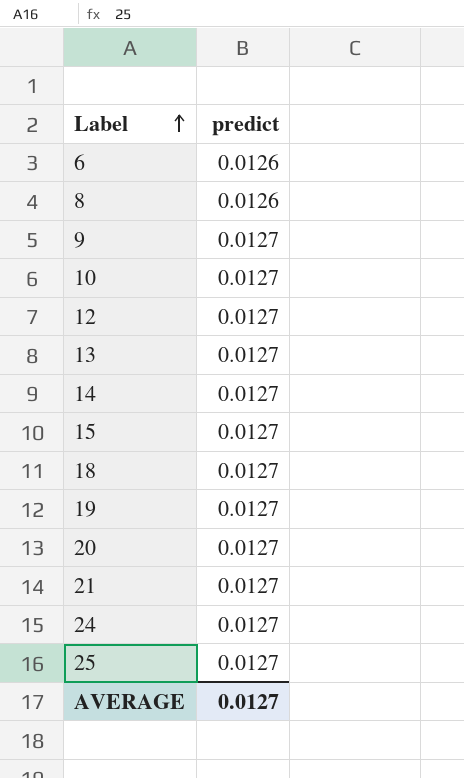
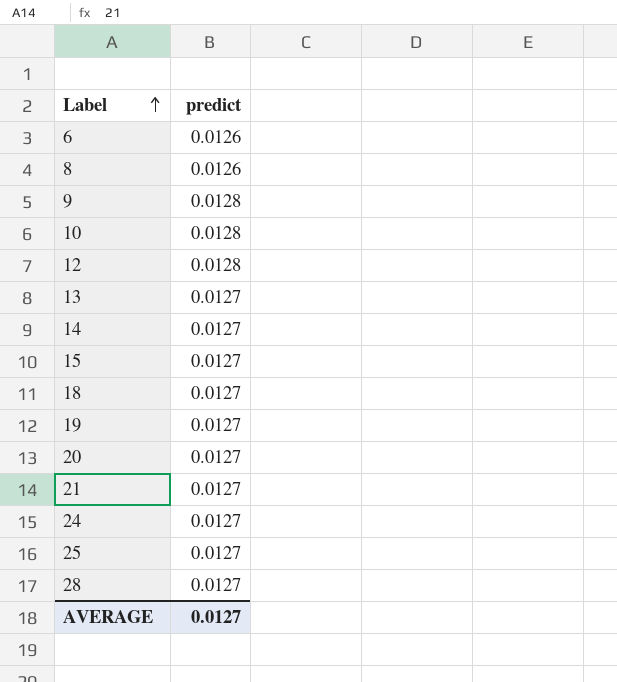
9 | predict: 0.0127 -> 0.0128
10 | predict: 0.0127 -> 0.0128
12 | predict: 0.0127 -> 0.0128
row 28: none -> 0.0127

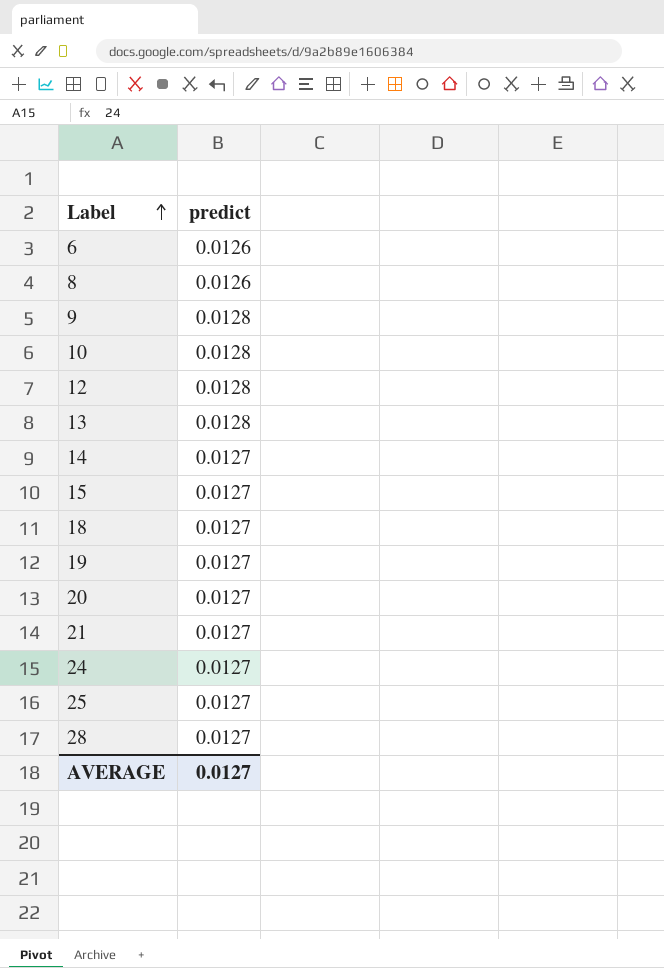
13 | predict: 0.0127 -> 0.0128

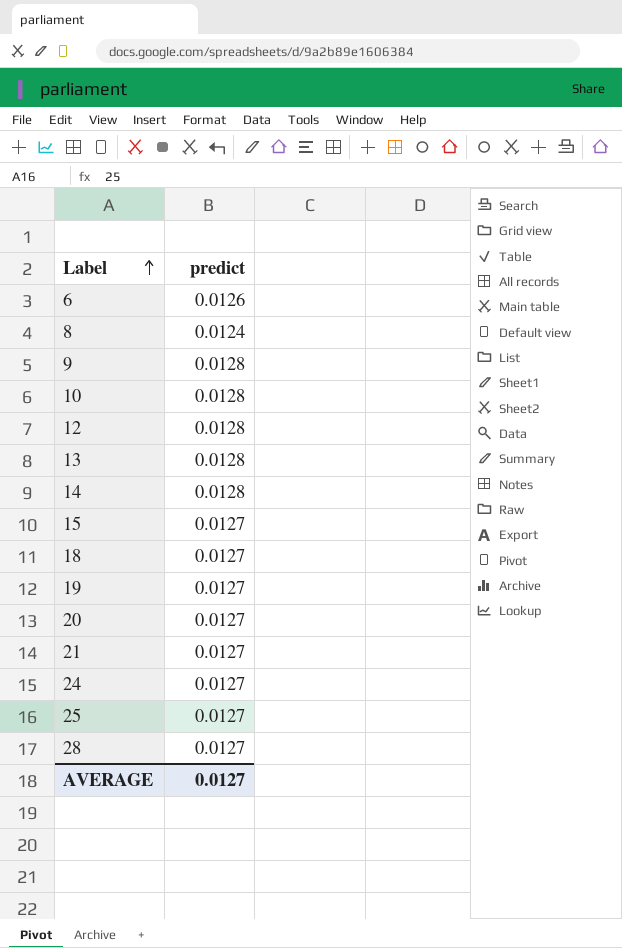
8 | predict: 0.0126 -> 0.0124
14 | predict: 0.0127 -> 0.0128

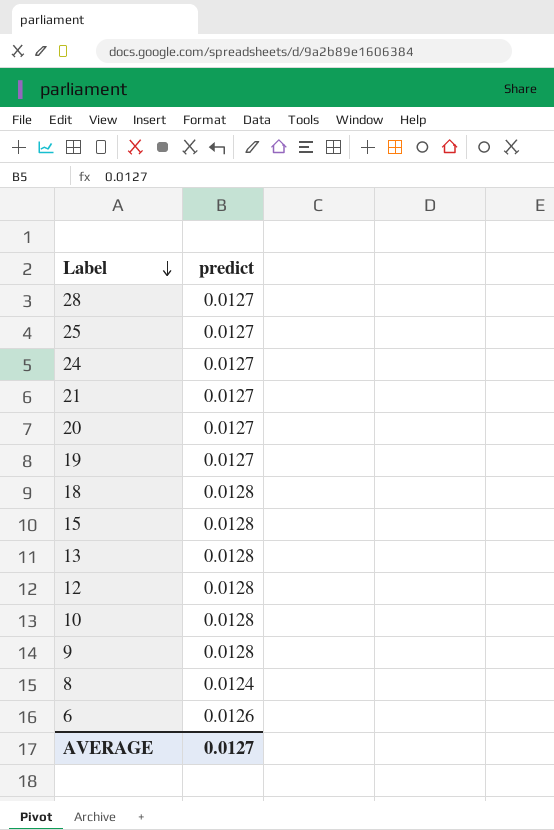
row order: Label ascending -> Label descending
row 14: 0.0128 -> none
18 | predict: 0.0127 -> 0.0128
15 | predict: 0.0127 -> 0.0128

